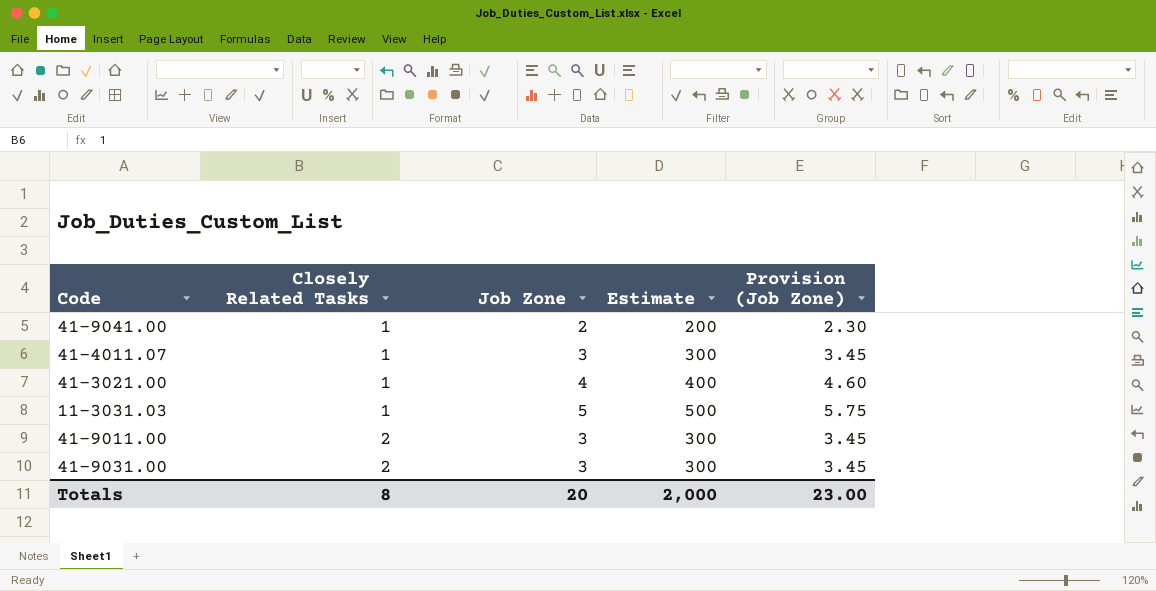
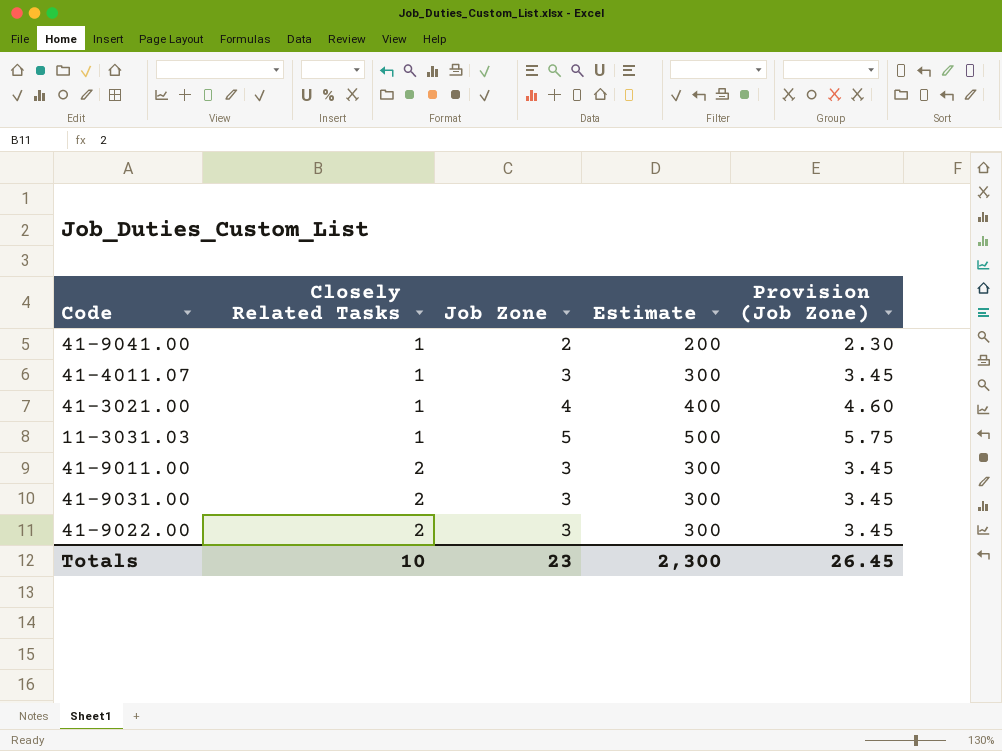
row 41-9022.00: none -> 2 | 3 | 300 | 3.45
Totals | Closely Related Tasks: 8 -> 10
Totals | Job Zone: 20 -> 23
Totals | Estimate: 2,000 -> 2,300
Totals | Provision (Job Zone): 23.00 -> 26.45

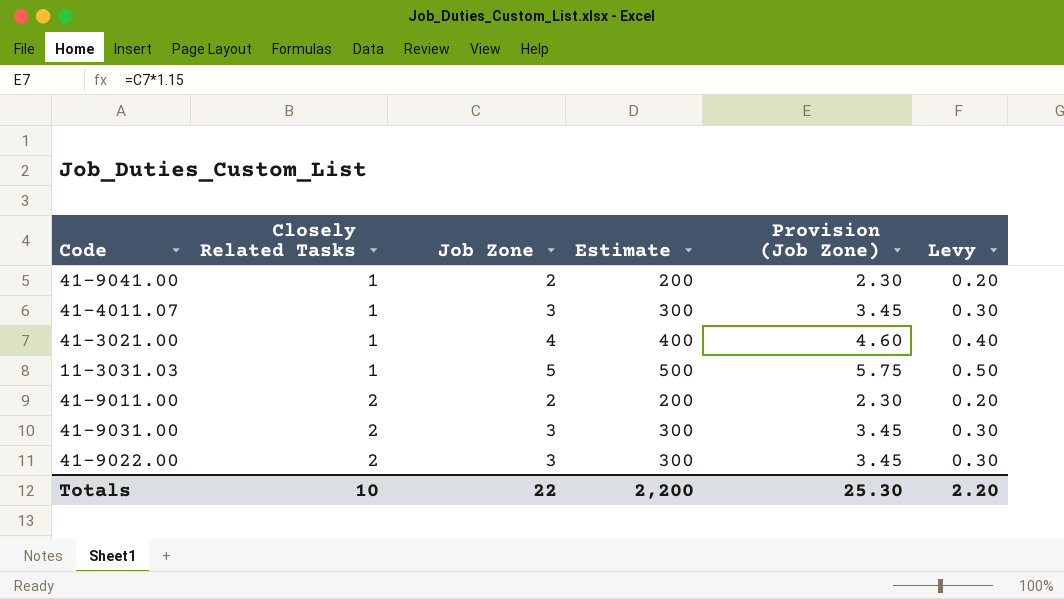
column Levy | formula: none -> [Job Zone] * 0.1
41-9011.00 | Job Zone: 3 -> 2
41-9011.00 | Estimate: 300 -> 200
41-9011.00 | Provision (Job Zone): 3.45 -> 2.30
Totals | Job Zone: 23 -> 22
Totals | Estimate: 2,300 -> 2,200
Totals | Provision (Job Zone): 26.45 -> 25.30

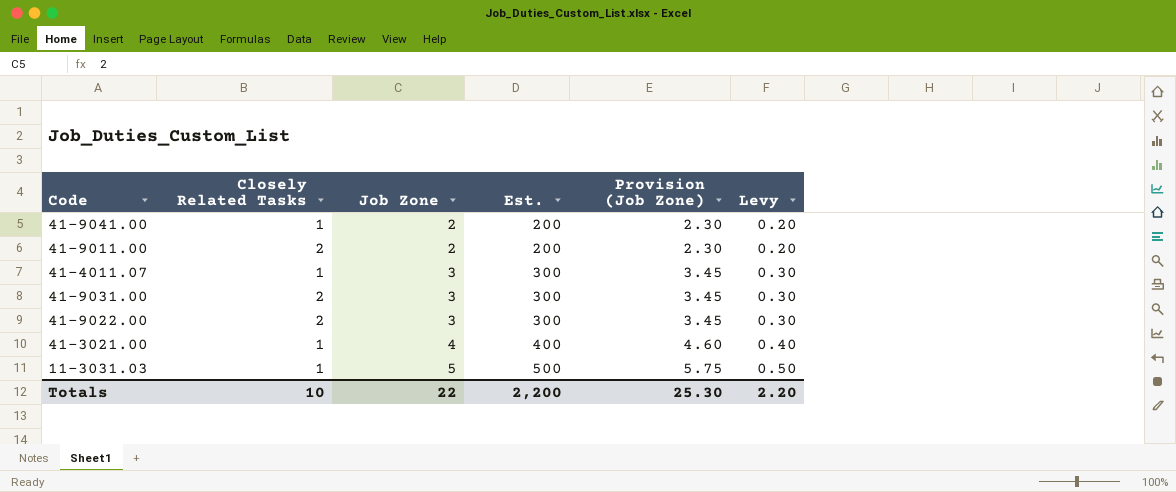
row order: Closely Related Tasks ascending -> Job Zone ascending
column name: Estimate -> Est.

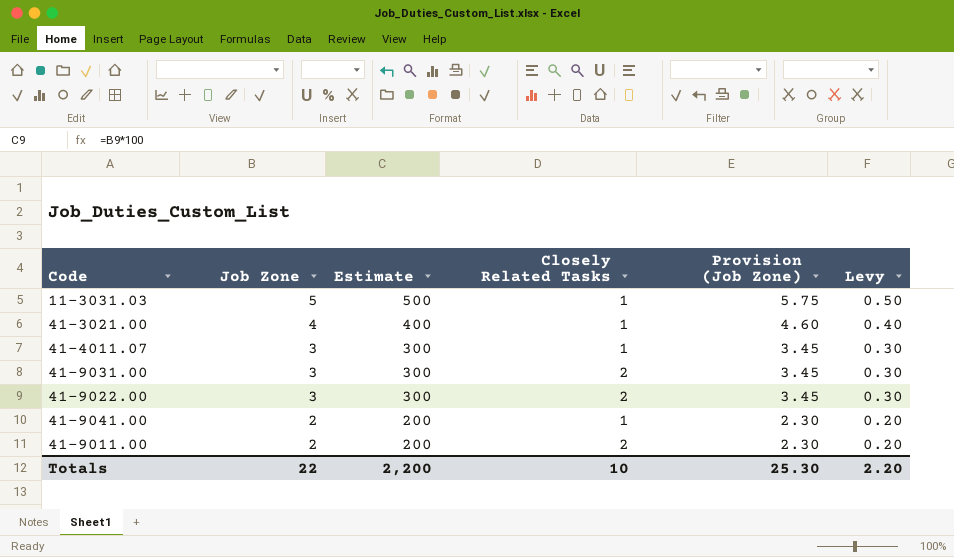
row order: Job Zone ascending -> Job Zone descending
column name: Est. -> Estimate
column Closely Related Tasks | position: 2 -> 4

